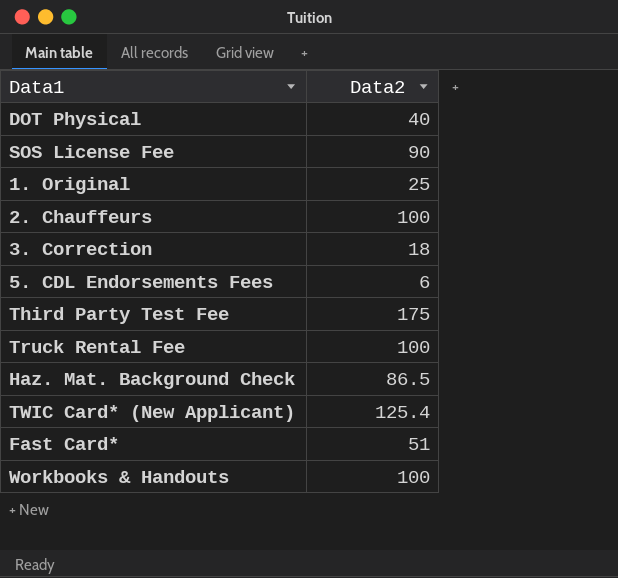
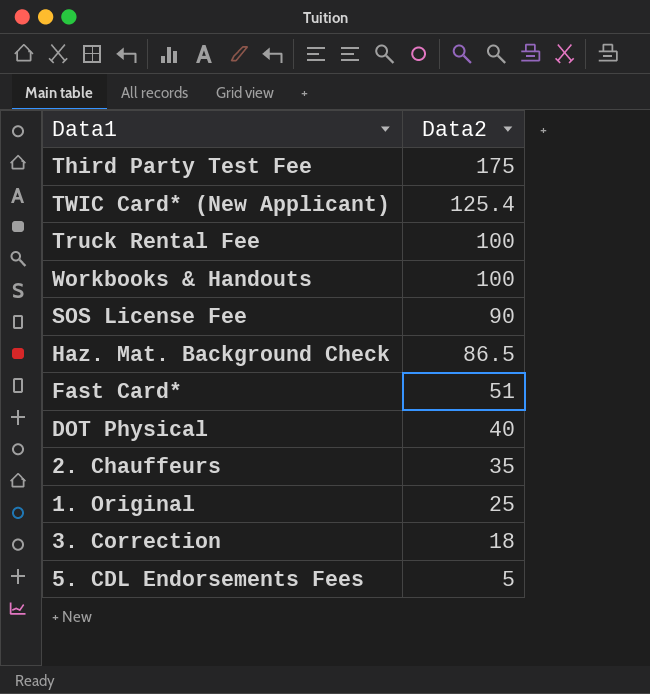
row order: none -> Data2 descending
2. Chauffeurs | Data2: 100 -> 35
5. CDL Endorsements Fees | Data2: 6 -> 5

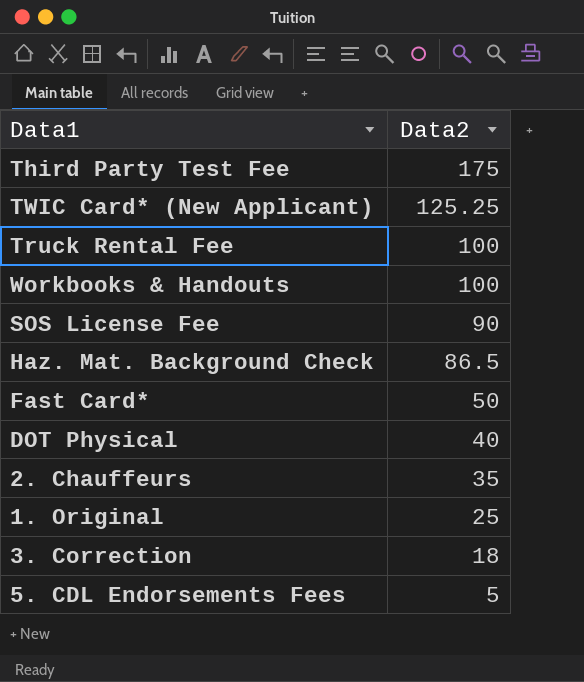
TWIC Card* (New Applicant) | Data2: 125.4 -> 125.25
Fast Card* | Data2: 51 -> 50

